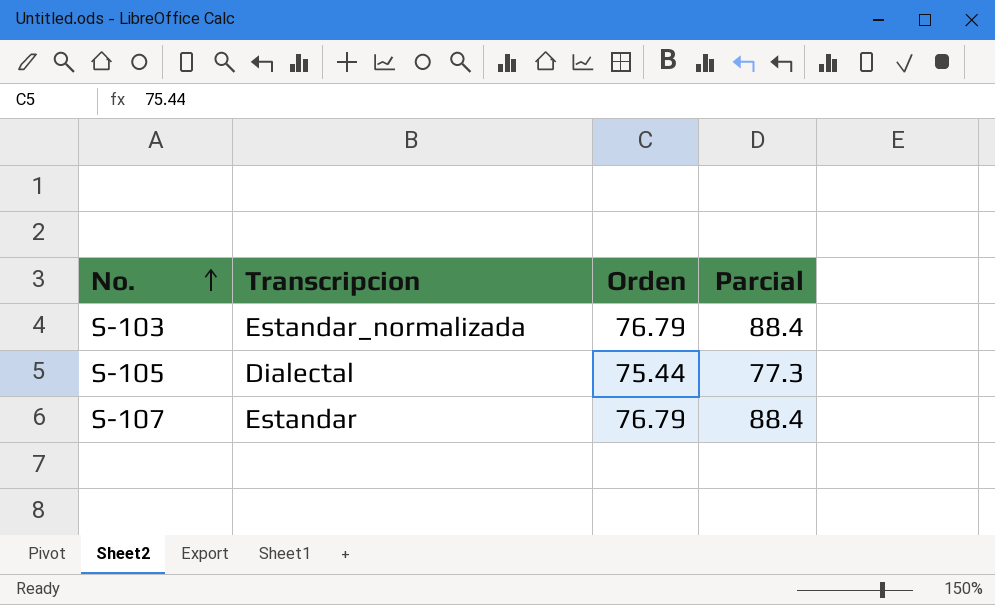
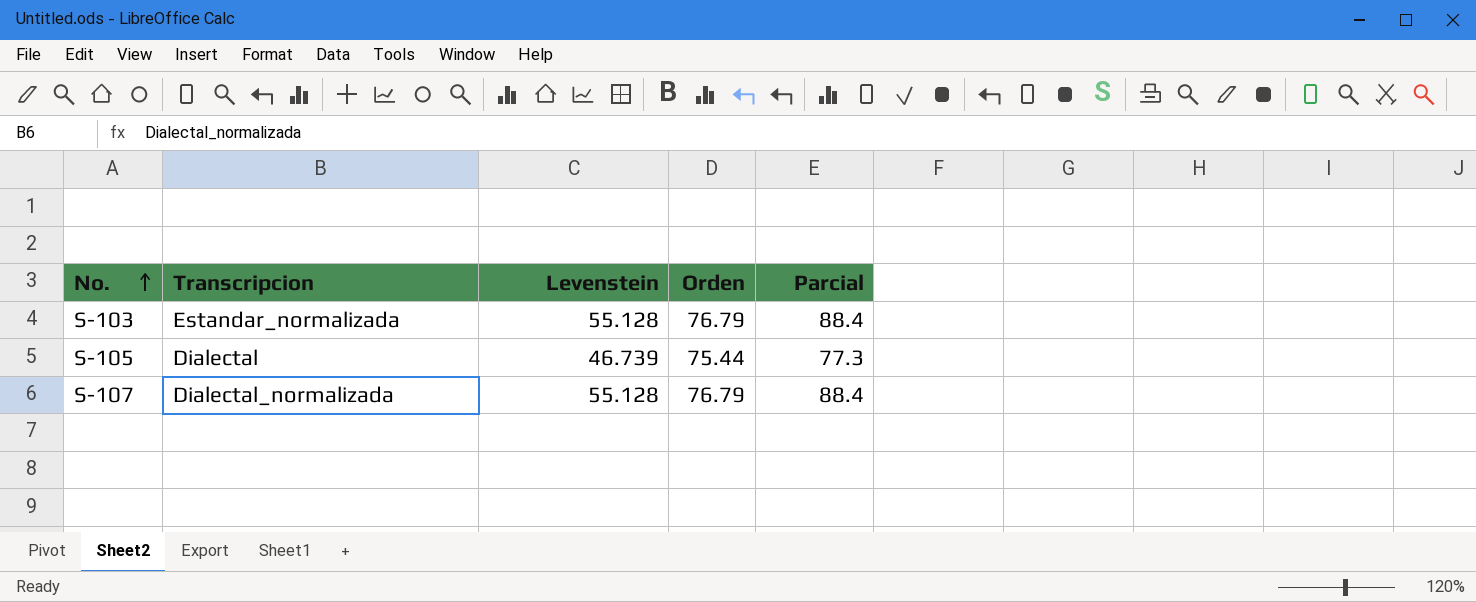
column Levenstein | position: none -> 3
S-107 | Transcripcion: Estandar -> Dialectal_normalizada

